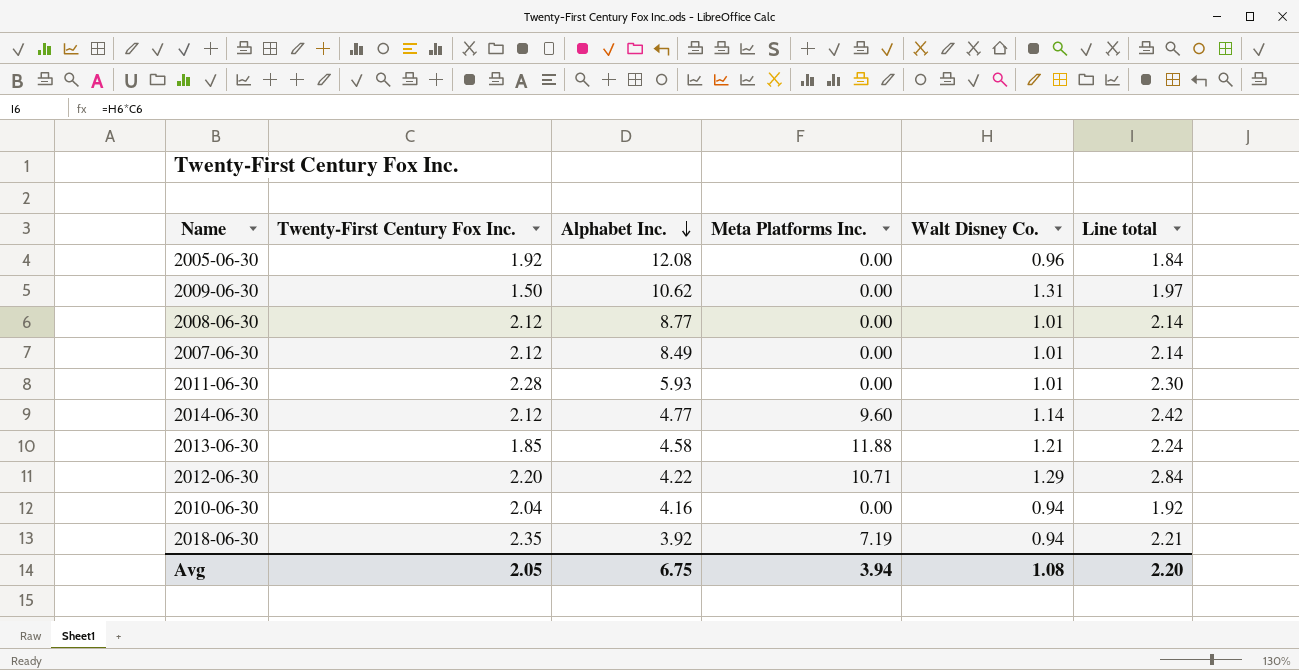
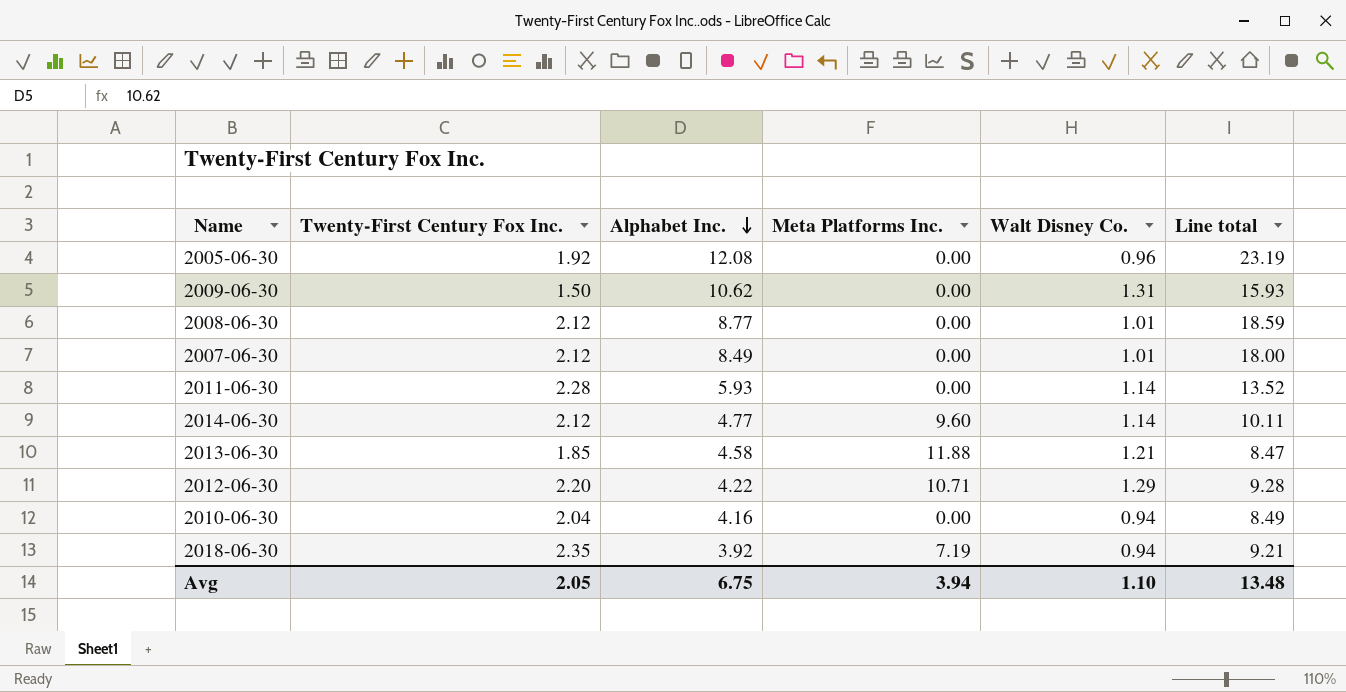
column Line total | formula: [Twenty-First Century Fox Inc.] * [Walt Disney Co.] -> [Twenty-First Century Fox Inc.] * [Alphabet Inc.]
2011-06-30 | Walt Disney Co.: 1.01 -> 1.14
Avg | Walt Disney Co.: 1.08 -> 1.10
Avg | Line total: 2.20 -> 13.48

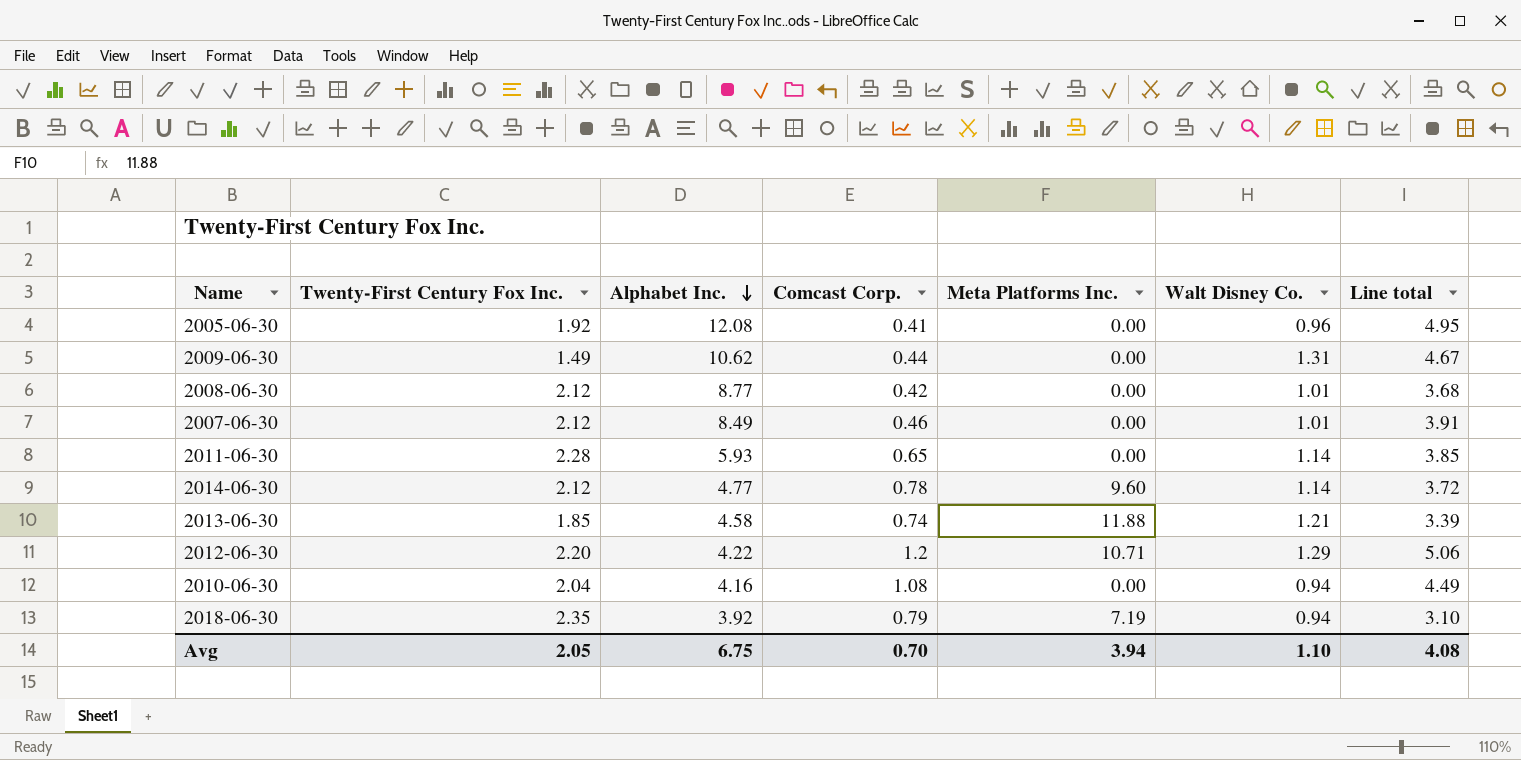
column Comcast Corp. | position: none -> 4
column Line total | formula: [Twenty-First Century Fox Inc.] * [Alphabet Inc.] -> [Alphabet Inc.] * [Comcast Corp.]
2009-06-30 | Twenty-First Century Fox Inc.: 1.50 -> 1.49
Avg | Line total: 13.48 -> 4.08

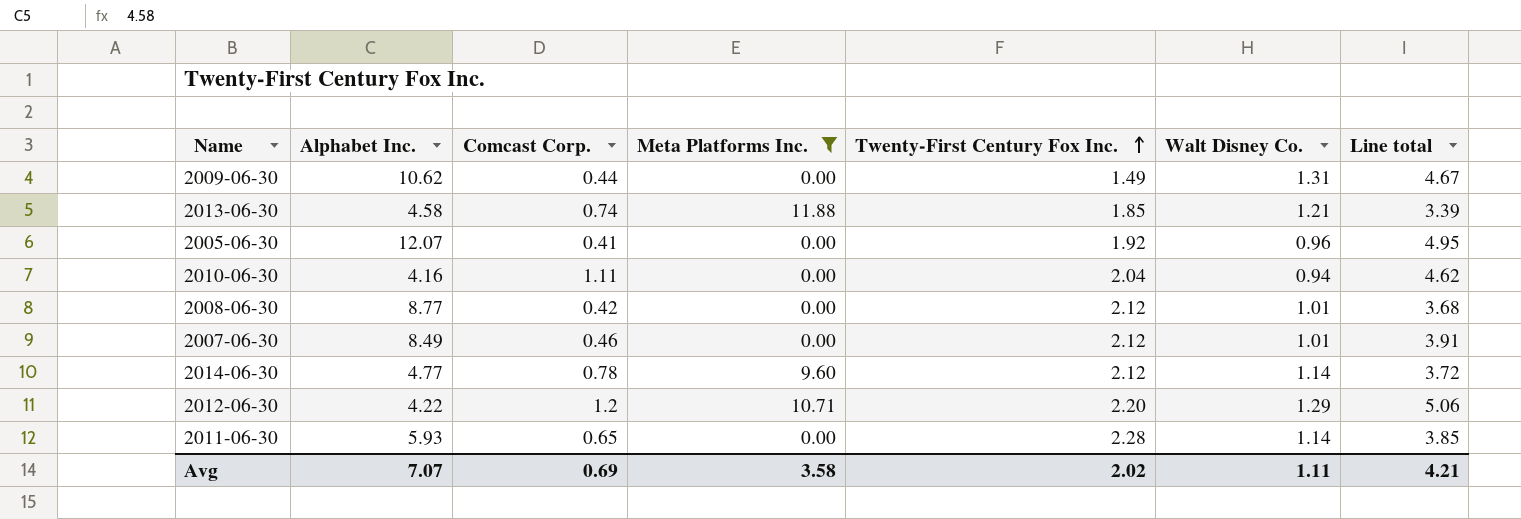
filter: none -> Meta Platforms Inc. != 7.19
row order: Alphabet Inc. descending -> Twenty-First Century Fox Inc. ascending
column Twenty-First Century Fox Inc. | position: 2 -> 5
2005-06-30 | Alphabet Inc.: 12.08 -> 12.07
2010-06-30 | Comcast Corp.: 1.08 -> 1.11
2010-06-30 | Line total: 4.49 -> 4.62
Avg | Alphabet Inc.: 6.75 -> 7.07
Avg | Comcast Corp.: 0.70 -> 0.69
Avg | Meta Platforms Inc.: 3.94 -> 3.58
Avg | Twenty-First Century Fox Inc.: 2.05 -> 2.02
Avg | Walt Disney Co.: 1.10 -> 1.11
Avg | Line total: 4.08 -> 4.21

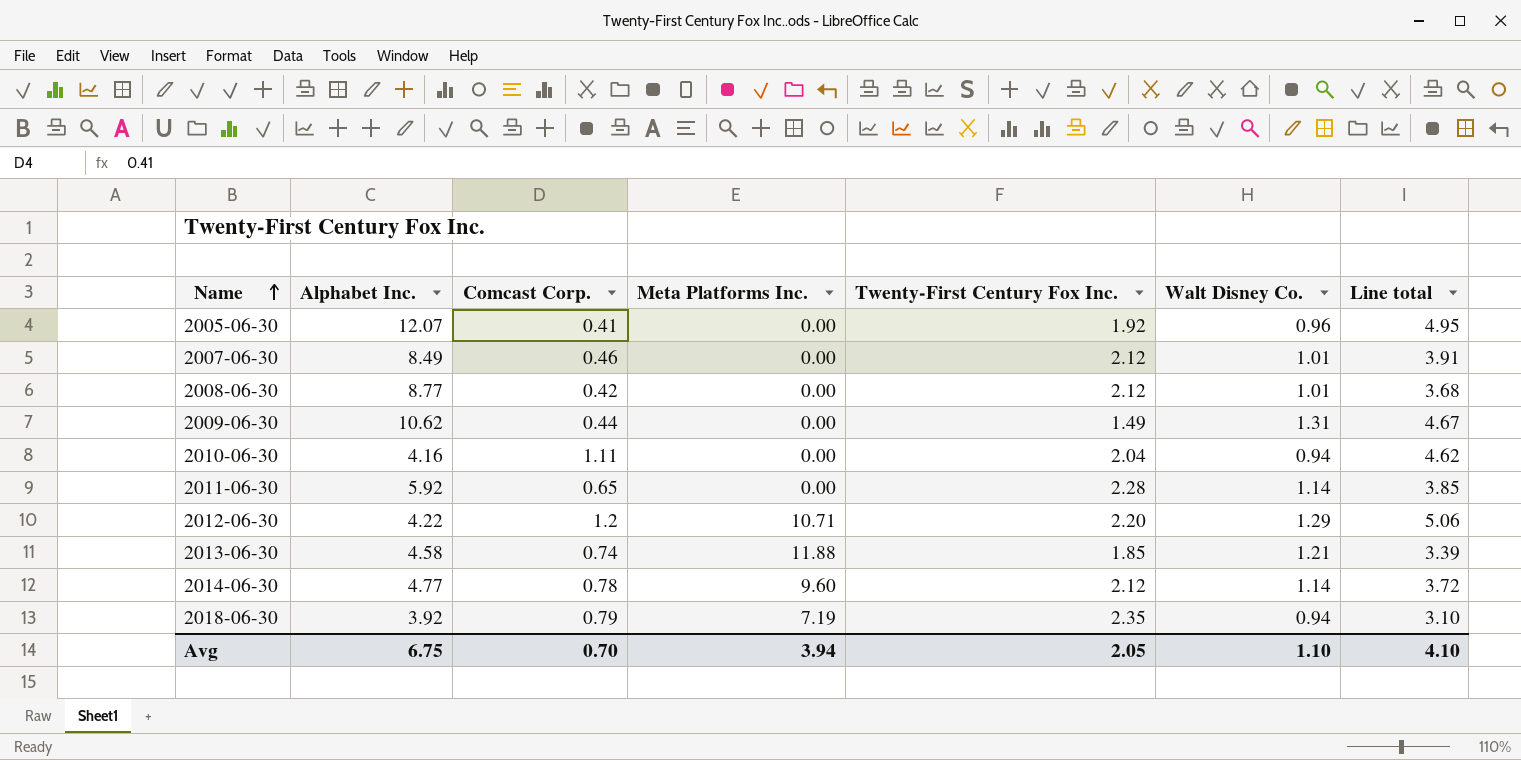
filter: Meta Platforms Inc. != 7.19 -> none
row order: Twenty-First Century Fox Inc. ascending -> Name ascending
2011-06-30 | Alphabet Inc.: 5.93 -> 5.92
Avg | Alphabet Inc.: 7.07 -> 6.75
Avg | Comcast Corp.: 0.69 -> 0.70
Avg | Meta Platforms Inc.: 3.58 -> 3.94
Avg | Twenty-First Century Fox Inc.: 2.02 -> 2.05
Avg | Walt Disney Co.: 1.11 -> 1.10
Avg | Line total: 4.21 -> 4.10

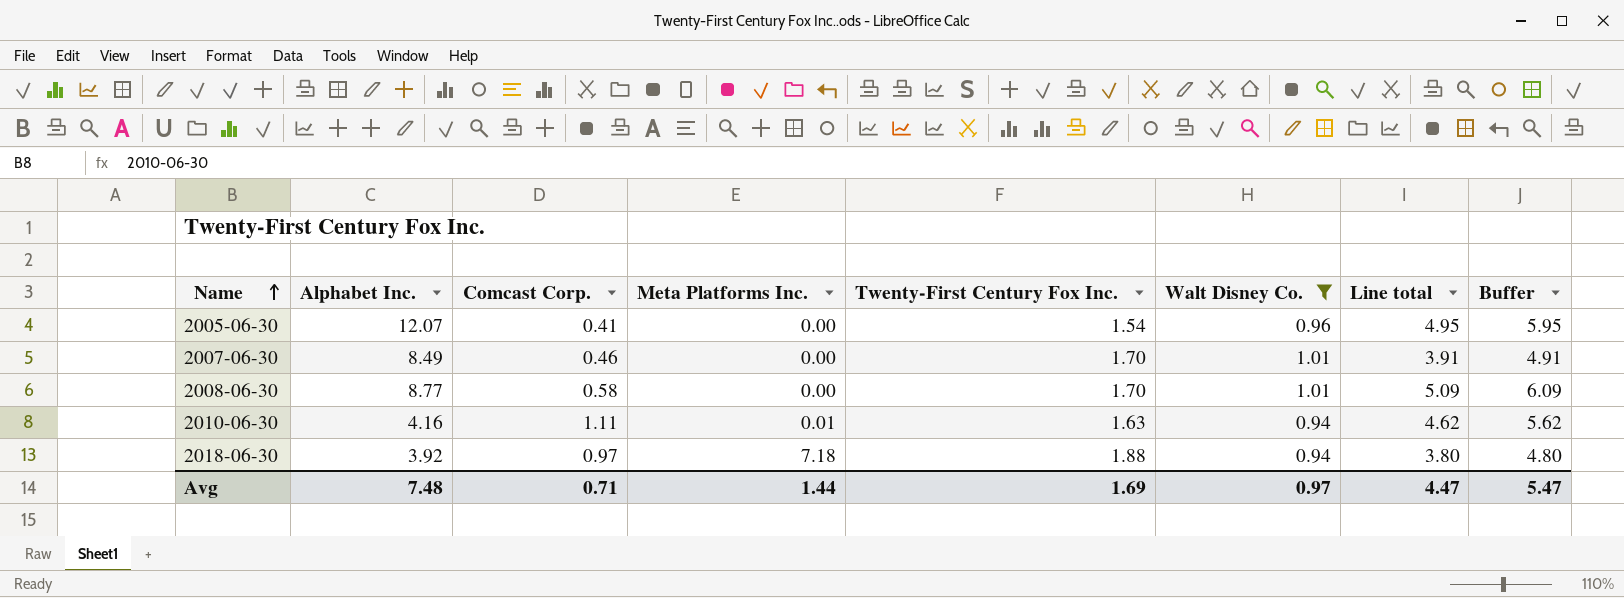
filter: none -> Walt Disney Co. <= 1.01
column Buffer | formula: none -> [Line total] + 1
2005-06-30 | Twenty-First Century Fox Inc.: 1.92 -> 1.54
2007-06-30 | Twenty-First Century Fox Inc.: 2.12 -> 1.70
2008-06-30 | Comcast Corp.: 0.42 -> 0.58
2008-06-30 | Twenty-First Century Fox Inc.: 2.12 -> 1.70
2008-06-30 | Line total: 3.68 -> 5.09
2010-06-30 | Meta Platforms Inc.: 0.00 -> 0.01
2010-06-30 | Twenty-First Century Fox Inc.: 2.04 -> 1.63
2018-06-30 | Comcast Corp.: 0.79 -> 0.97
2018-06-30 | Meta Platforms Inc.: 7.19 -> 7.18
2018-06-30 | Twenty-First Century Fox Inc.: 2.35 -> 1.88
2018-06-30 | Line total: 3.10 -> 3.80
Avg | Alphabet Inc.: 6.75 -> 7.48
Avg | Comcast Corp.: 0.70 -> 0.71
Avg | Meta Platforms Inc.: 3.94 -> 1.44
Avg | Twenty-First Century Fox Inc.: 2.05 -> 1.69
Avg | Walt Disney Co.: 1.10 -> 0.97
Avg | Line total: 4.10 -> 4.47

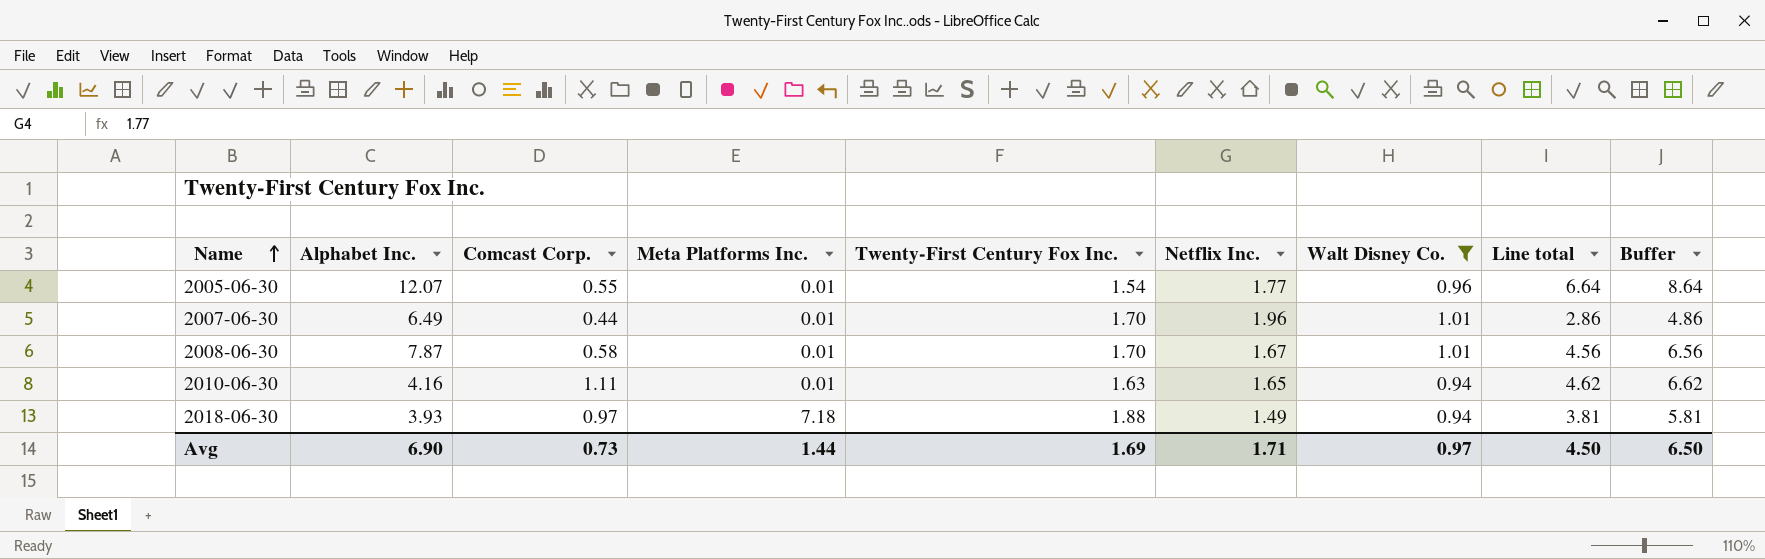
column Netflix Inc. | position: none -> 6
column Buffer | formula: [Line total] + 1 -> [Line total] + 2
2005-06-30 | Comcast Corp.: 0.41 -> 0.55
2005-06-30 | Meta Platforms Inc.: 0.00 -> 0.01
2005-06-30 | Line total: 4.95 -> 6.64
2007-06-30 | Alphabet Inc.: 8.49 -> 6.49
2007-06-30 | Comcast Corp.: 0.46 -> 0.44
2007-06-30 | Meta Platforms Inc.: 0.00 -> 0.01
2007-06-30 | Line total: 3.91 -> 2.86
2008-06-30 | Alphabet Inc.: 8.77 -> 7.87
2008-06-30 | Meta Platforms Inc.: 0.00 -> 0.01
2008-06-30 | Line total: 5.09 -> 4.56
2018-06-30 | Alphabet Inc.: 3.92 -> 3.93
2018-06-30 | Line total: 3.80 -> 3.81
Avg | Alphabet Inc.: 7.48 -> 6.90
Avg | Comcast Corp.: 0.71 -> 0.73
Avg | Line total: 4.47 -> 4.50
Avg | Buffer: 5.47 -> 6.50

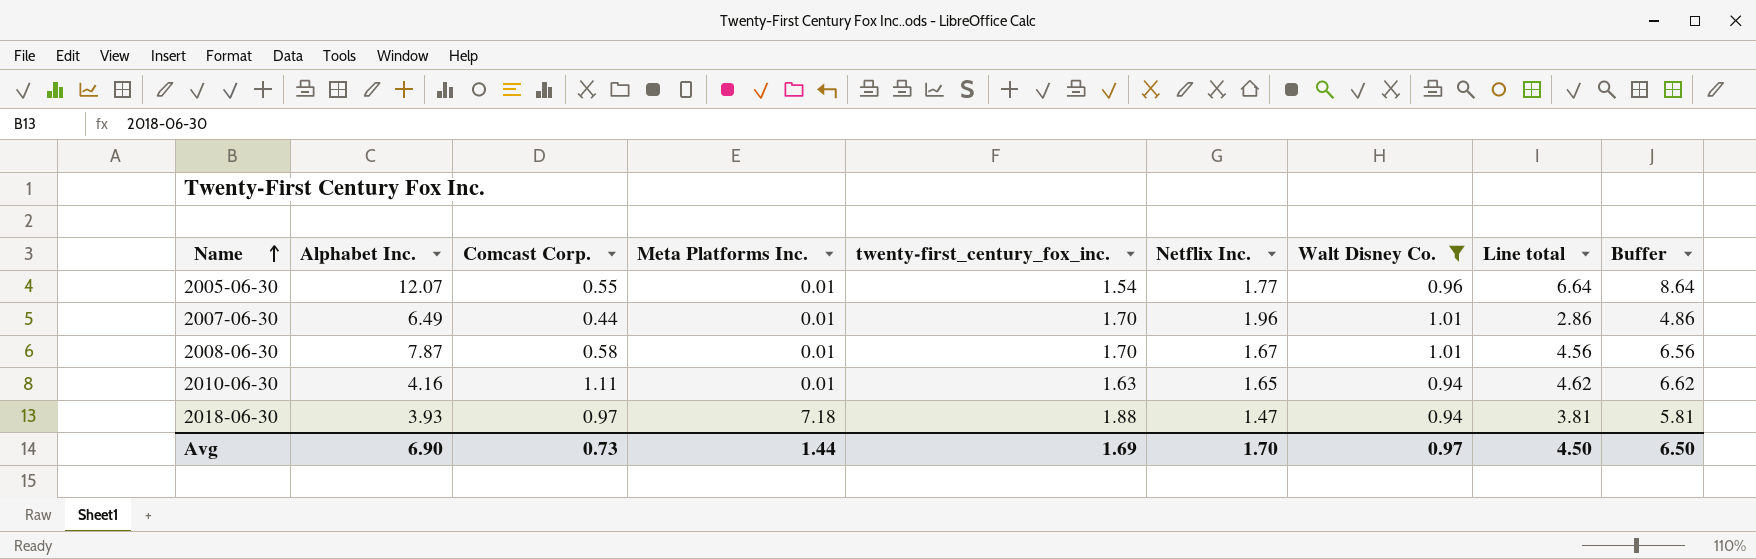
column name: Twenty-First Century Fox Inc. -> twenty-first_century_fox_inc.
2018-06-30 | Netflix Inc.: 1.49 -> 1.47
Avg | Netflix Inc.: 1.71 -> 1.70

